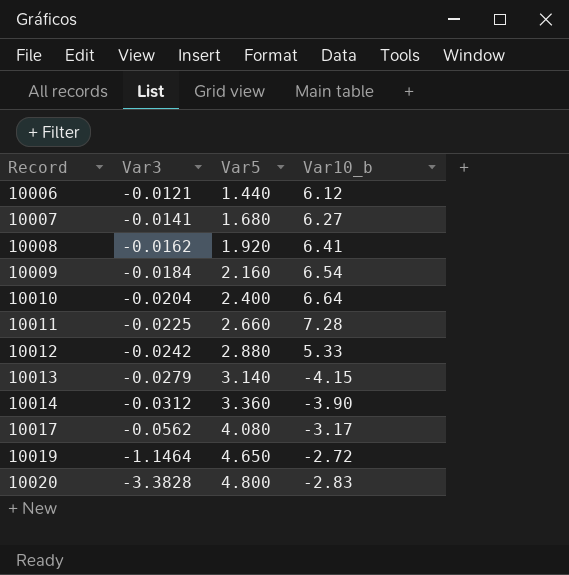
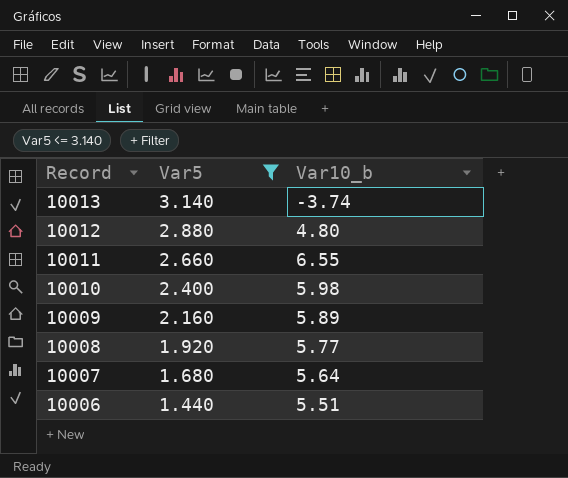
filter: none -> Var5 <= 3.140
row order: Record ascending -> Record descending
column Var3 | position: 2 -> none
10013 | Var10_b: -4.15 -> -3.74
10012 | Var10_b: 5.33 -> 4.80
10011 | Var10_b: 7.28 -> 6.55
10010 | Var10_b: 6.64 -> 5.98
10009 | Var10_b: 6.54 -> 5.89
10008 | Var10_b: 6.41 -> 5.77
10007 | Var10_b: 6.27 -> 5.64
10006 | Var10_b: 6.12 -> 5.51

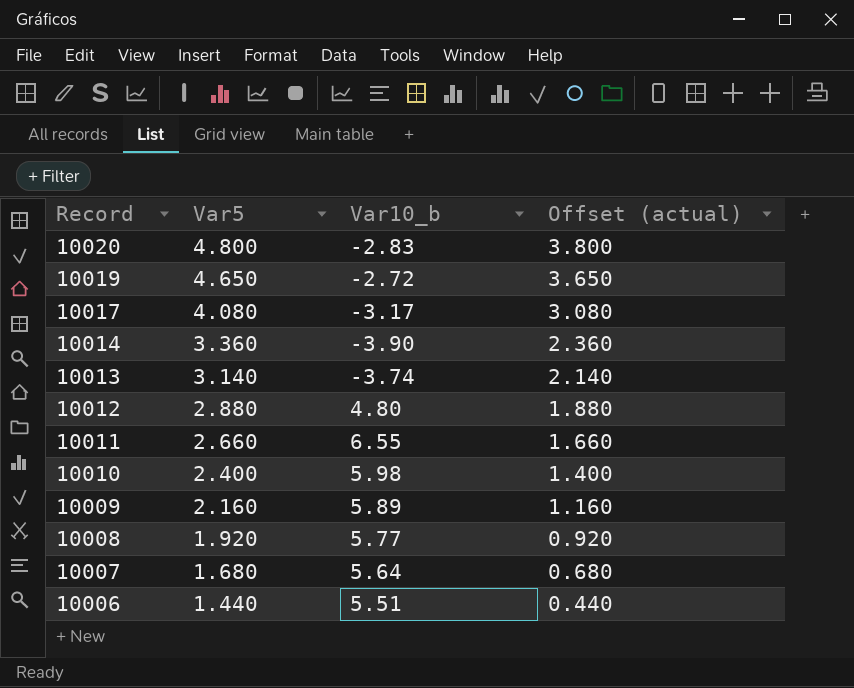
filter: Var5 <= 3.140 -> none
column Offset (actual) | formula: none -> [Var5] - 1

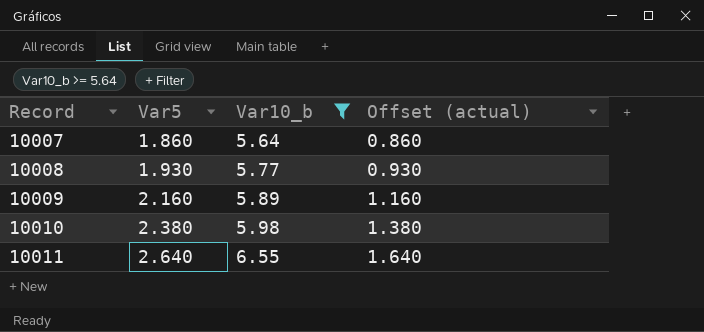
filter: none -> Var10_b >= 5.64
row order: Record descending -> Record ascending
10007 | Var5: 1.680 -> 1.860
10007 | Offset (actual): 0.680 -> 0.860
10008 | Var5: 1.920 -> 1.930
10008 | Offset (actual): 0.920 -> 0.930
10010 | Var5: 2.400 -> 2.380
10010 | Offset (actual): 1.400 -> 1.380
10011 | Var5: 2.660 -> 2.640
10011 | Offset (actual): 1.660 -> 1.640

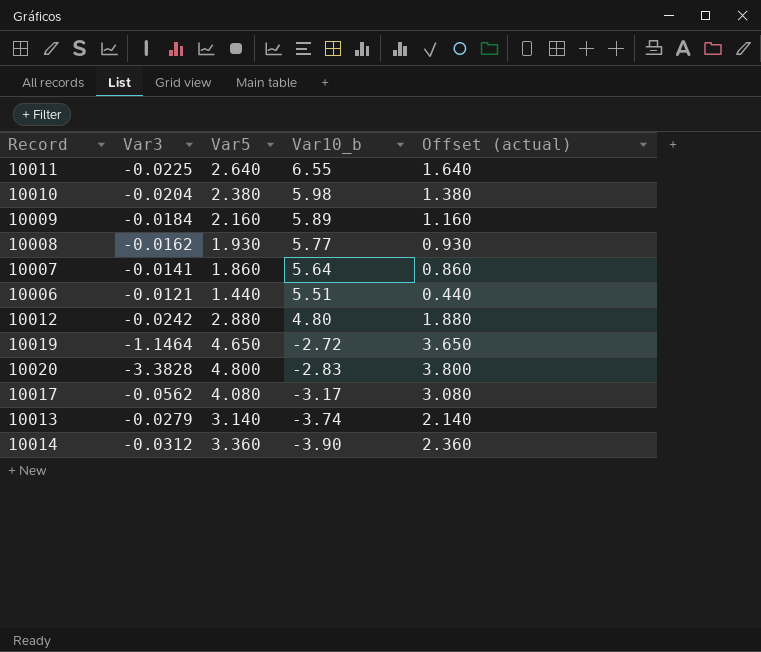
filter: Var10_b >= 5.64 -> none
row order: Record ascending -> Var10_b descending
column Var3 | position: none -> 2

